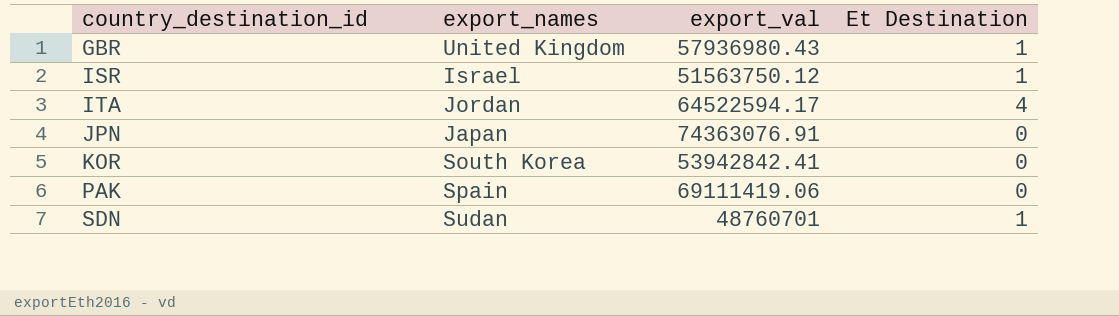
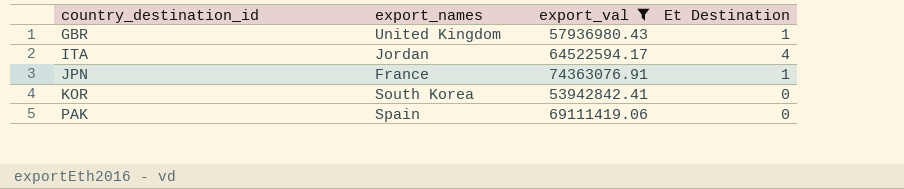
filter: none -> export_val >= 53942842.41
JPN | export_names: Japan -> France
JPN | Et Destination: 0 -> 1

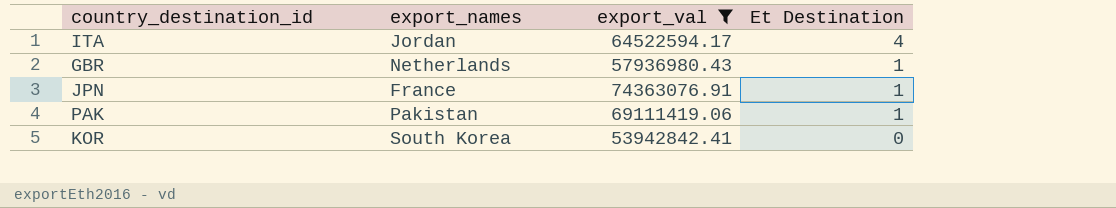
row order: country_destination_id ascending -> Et Destination descending
GBR | export_names: United Kingdom -> Netherlands
PAK | export_names: Spain -> Pakistan
PAK | Et Destination: 0 -> 1

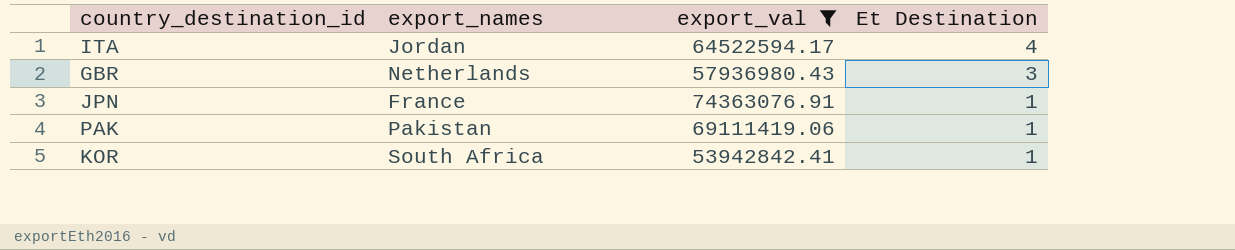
GBR | Et Destination: 1 -> 3
KOR | export_names: South Korea -> South Africa
KOR | Et Destination: 0 -> 1

